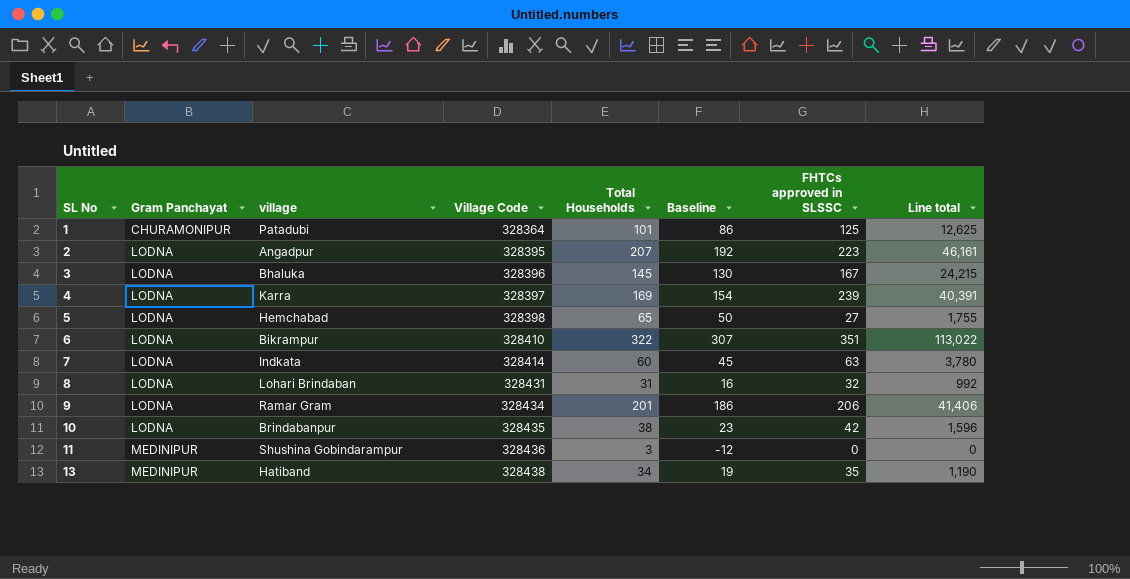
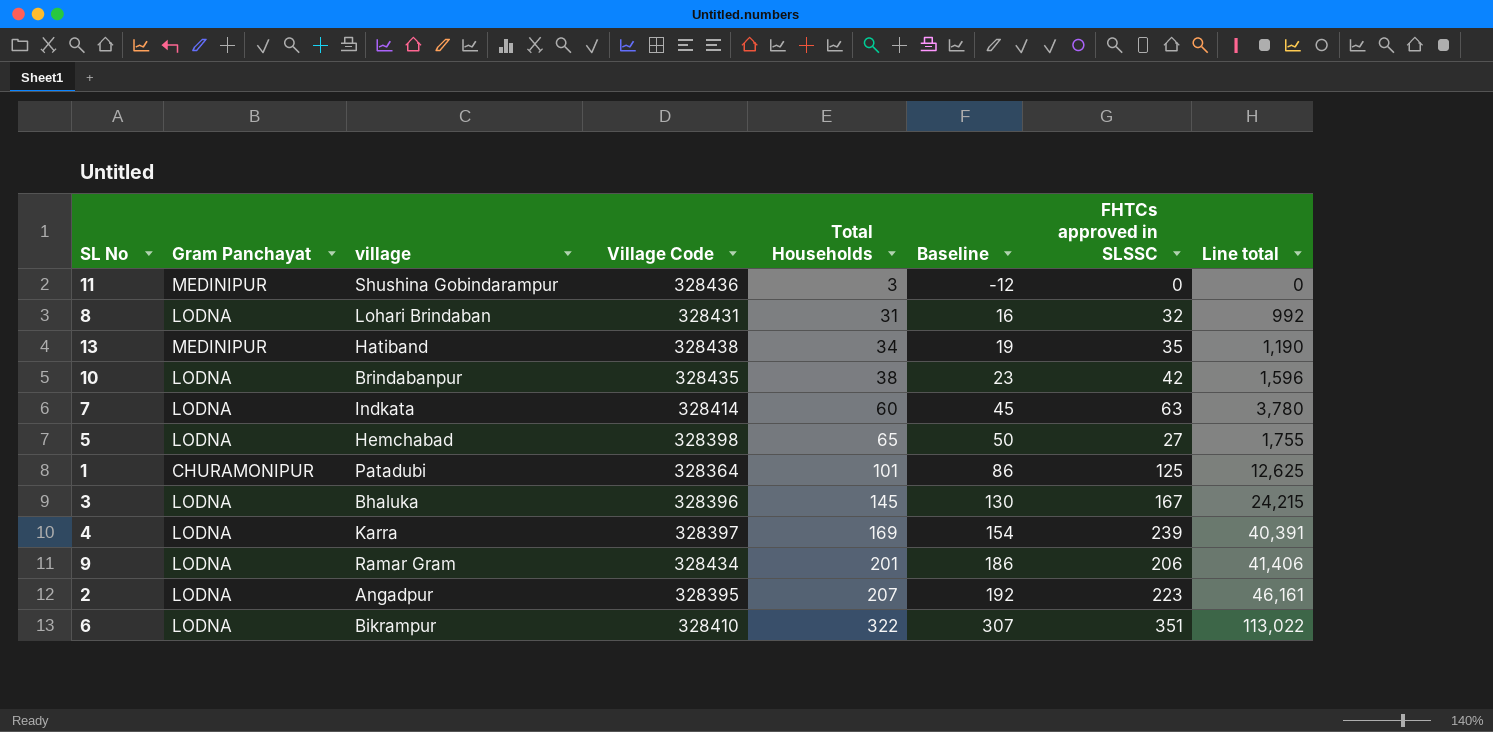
row order: SL No ascending -> Total Households ascending

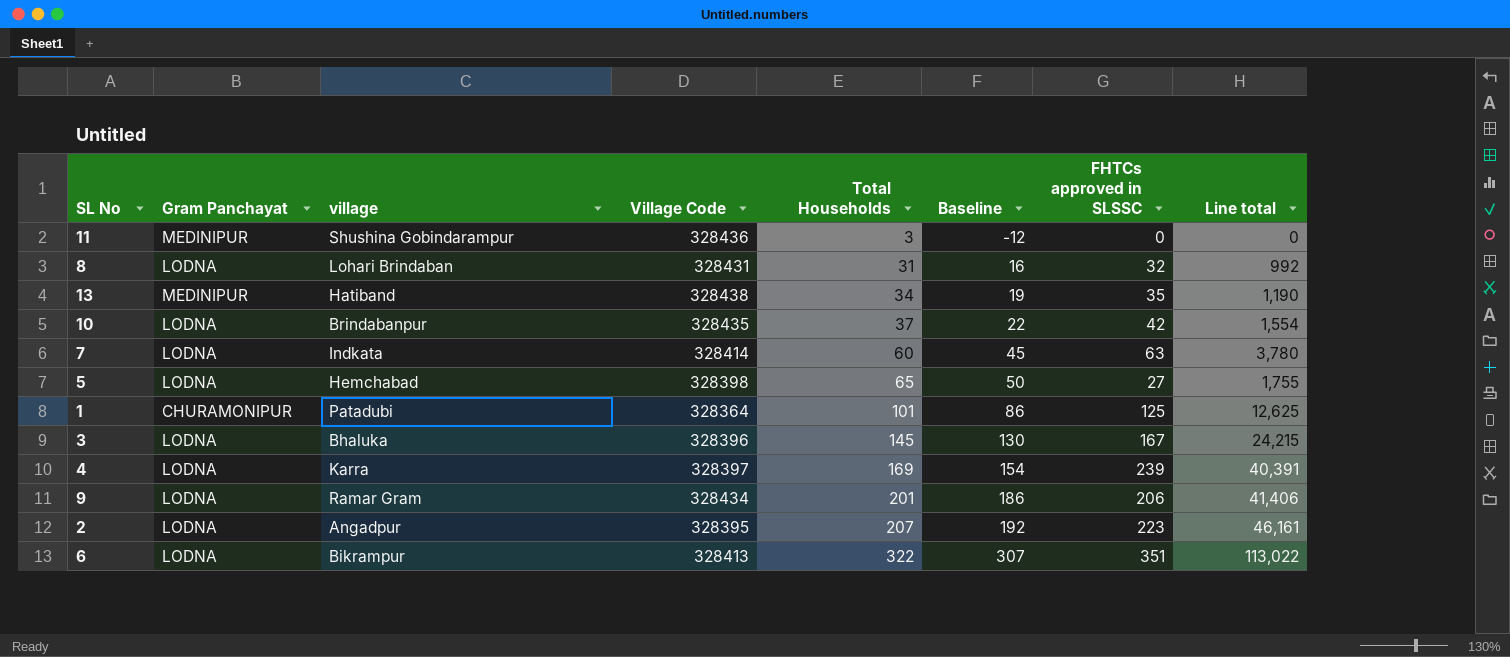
10 | Total Households: 38 -> 37
10 | Baseline: 23 -> 22
10 | Line total: 1,596 -> 1,554
6 | Village Code: 328410 -> 328413

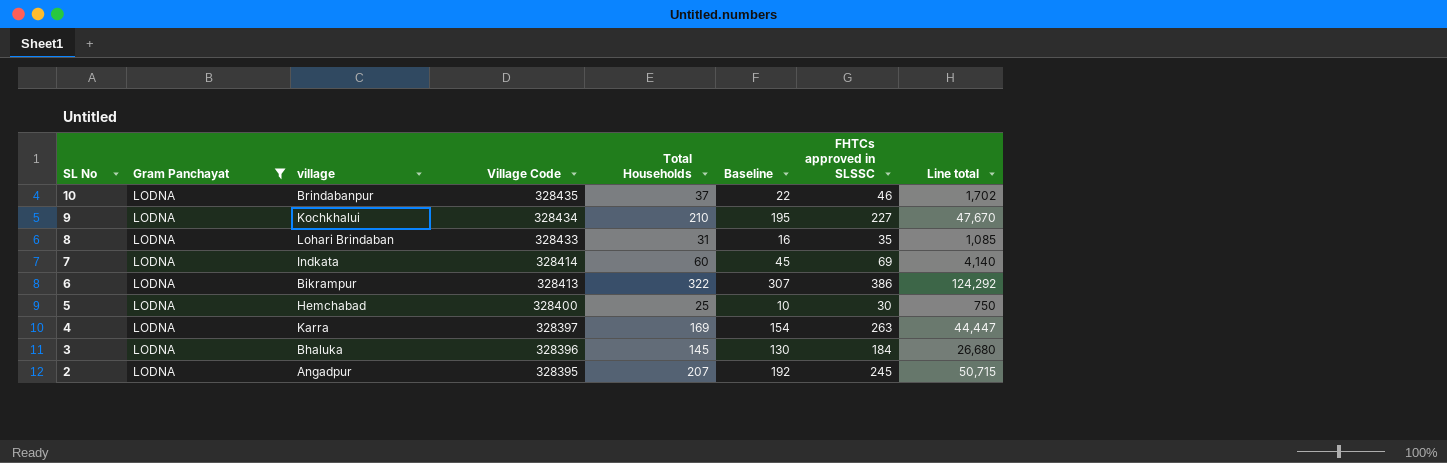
filter: none -> Gram Panchayat = LODNA
row order: Total Households ascending -> SL No descending
10 | FHTCs approved in SLSSC: 42 -> 46
10 | Line total: 1,554 -> 1,702
9 | village: Ramar Gram -> Kochkhalui
9 | Total Households: 201 -> 210
9 | Baseline: 186 -> 195
9 | FHTCs approved in SLSSC: 206 -> 227
9 | Line total: 41,406 -> 47,670
8 | Village Code: 328431 -> 328433
8 | FHTCs approved in SLSSC: 32 -> 35
8 | Line total: 992 -> 1,085
7 | FHTCs approved in SLSSC: 63 -> 69
7 | Line total: 3,780 -> 4,140
6 | FHTCs approved in SLSSC: 351 -> 386
6 | Line total: 113,022 -> 124,292
5 | Village Code: 328398 -> 328400
5 | Total Households: 65 -> 25
5 | Baseline: 50 -> 10
5 | FHTCs approved in SLSSC: 27 -> 30
5 | Line total: 1,755 -> 750
4 | FHTCs approved in SLSSC: 239 -> 263
4 | Line total: 40,391 -> 44,447
3 | FHTCs approved in SLSSC: 167 -> 184
3 | Line total: 24,215 -> 26,680
2 | FHTCs approved in SLSSC: 223 -> 245
2 | Line total: 46,161 -> 50,715

